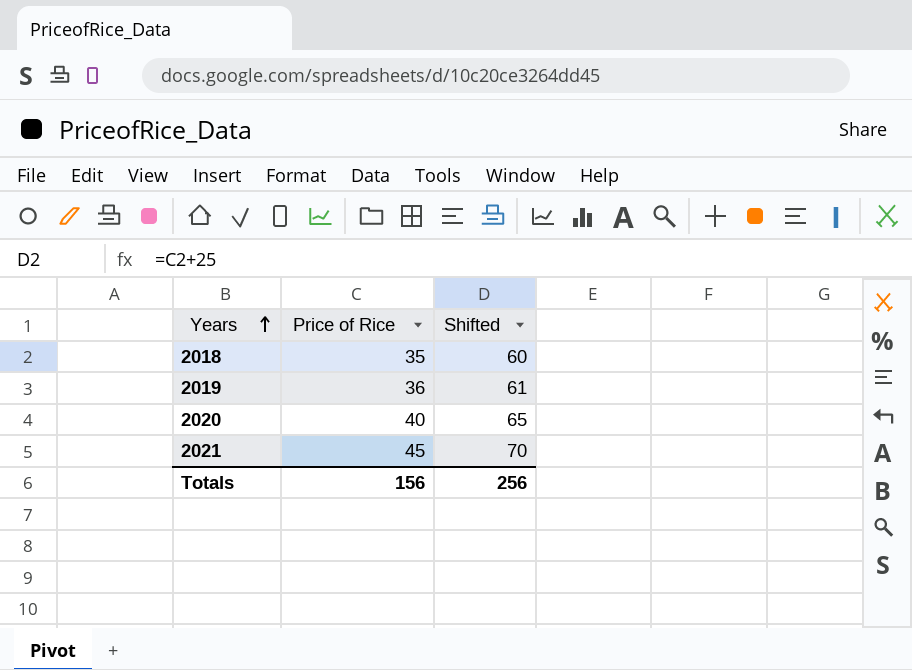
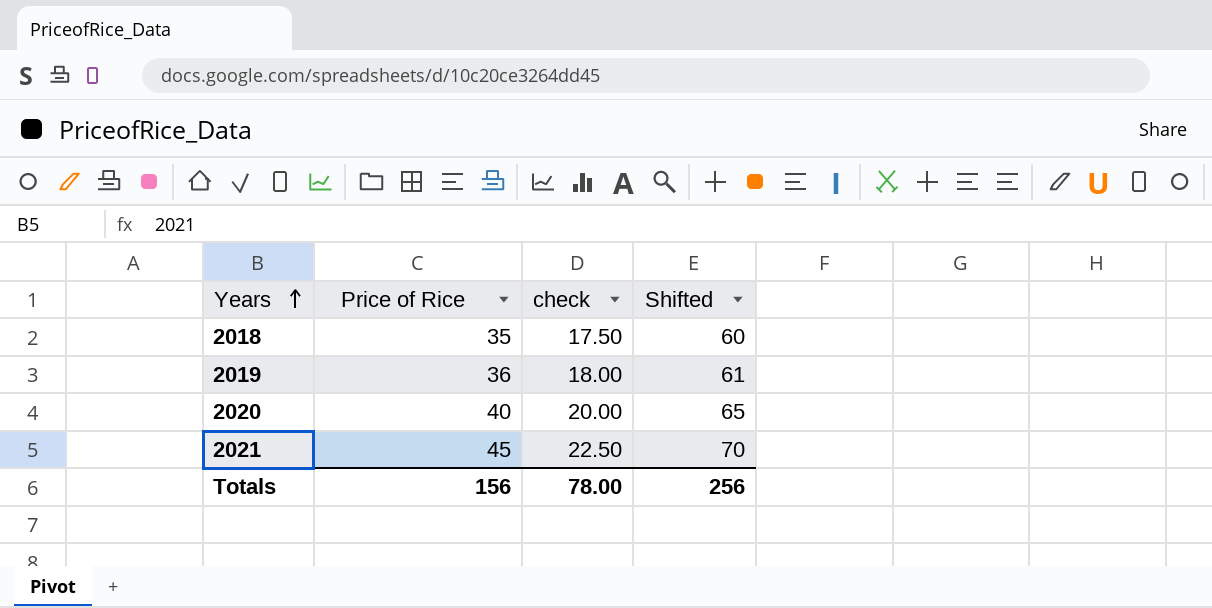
column check | formula: none -> [Price of Rice] * 0.5

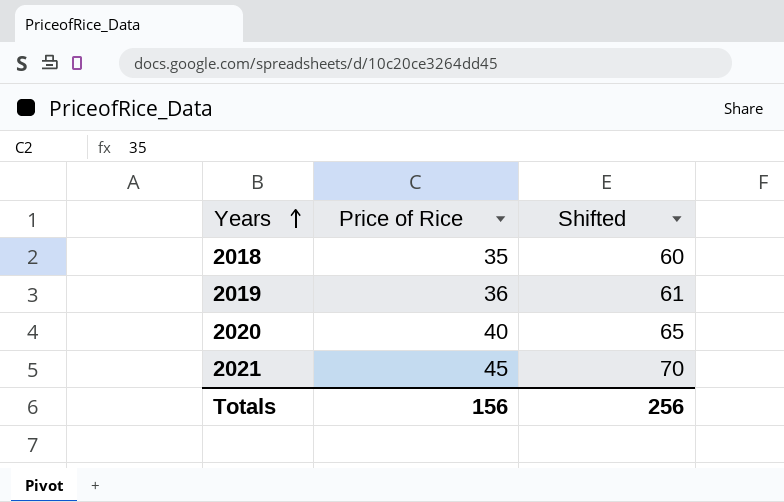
column check | formula: [Price of Rice] * 0.5 -> none

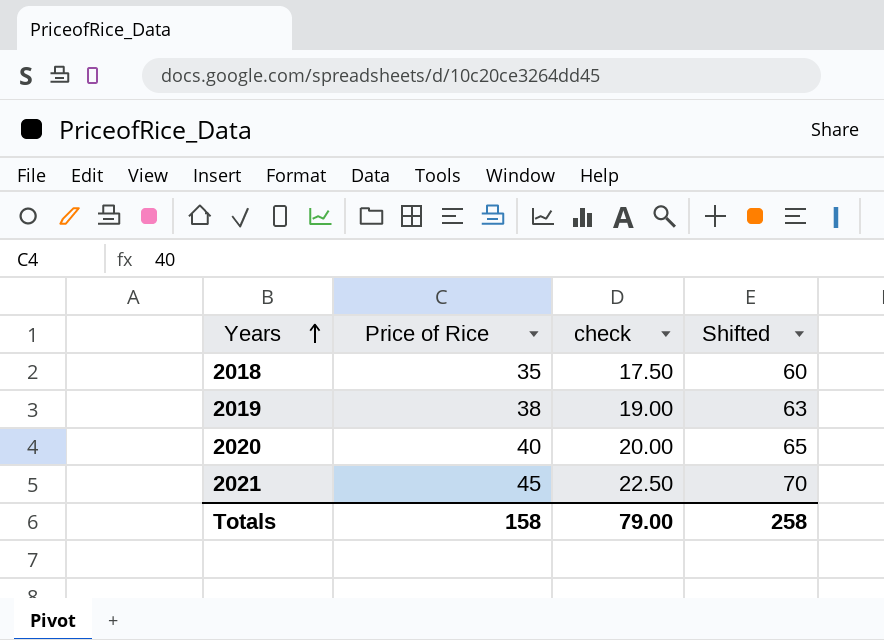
column check | formula: none -> [Price of Rice] * 0.5
2019 | Price of Rice: 36 -> 38
2019 | Shifted: 61 -> 63
Totals | Price of Rice: 156 -> 158
Totals | Shifted: 256 -> 258

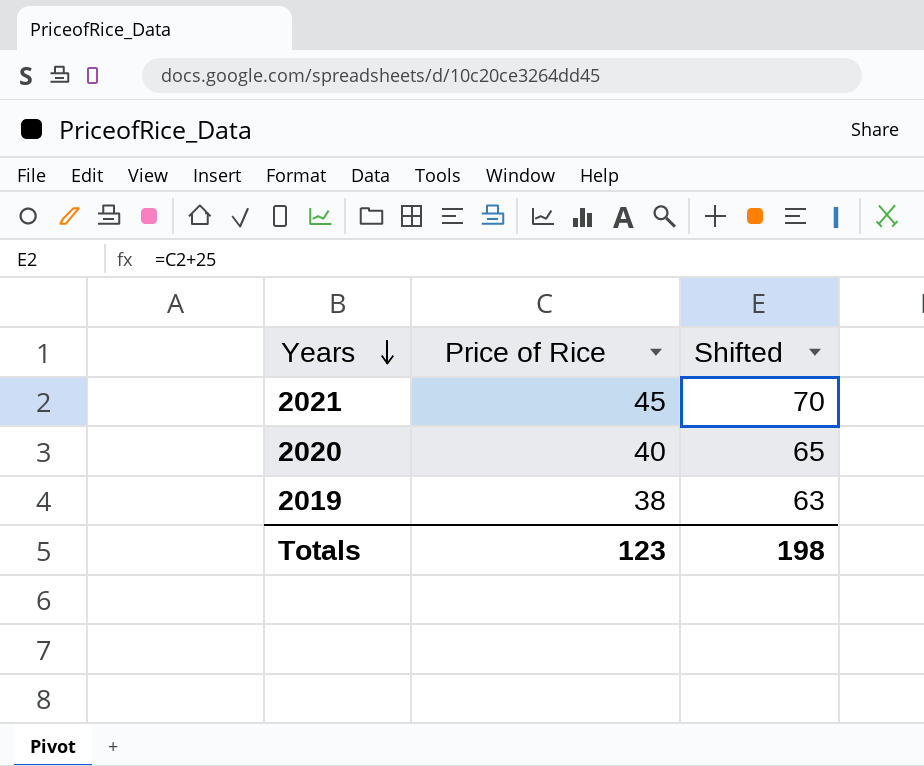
row order: Years ascending -> Years descending
column check | formula: [Price of Rice] * 0.5 -> none
row 2018: 35 | 17.50 | 60 -> none
Totals | Price of Rice: 158 -> 123
Totals | Shifted: 258 -> 198

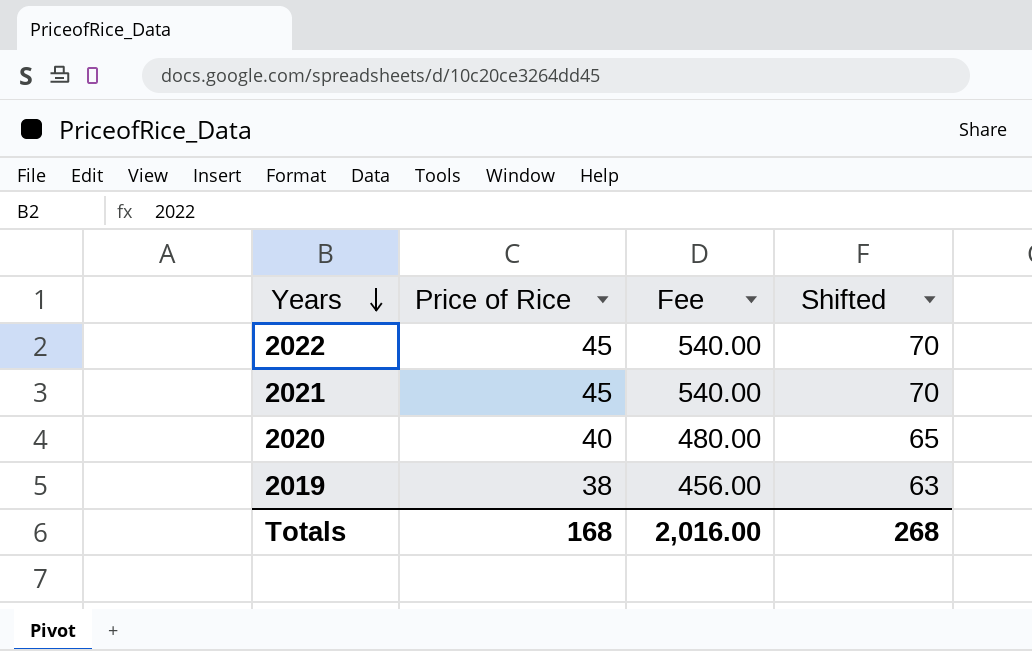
column Fee | formula: none -> [Price of Rice] * 12
row 2022: none -> 45 | 540.00 | 70
Totals | Price of Rice: 123 -> 168
Totals | Shifted: 198 -> 268

